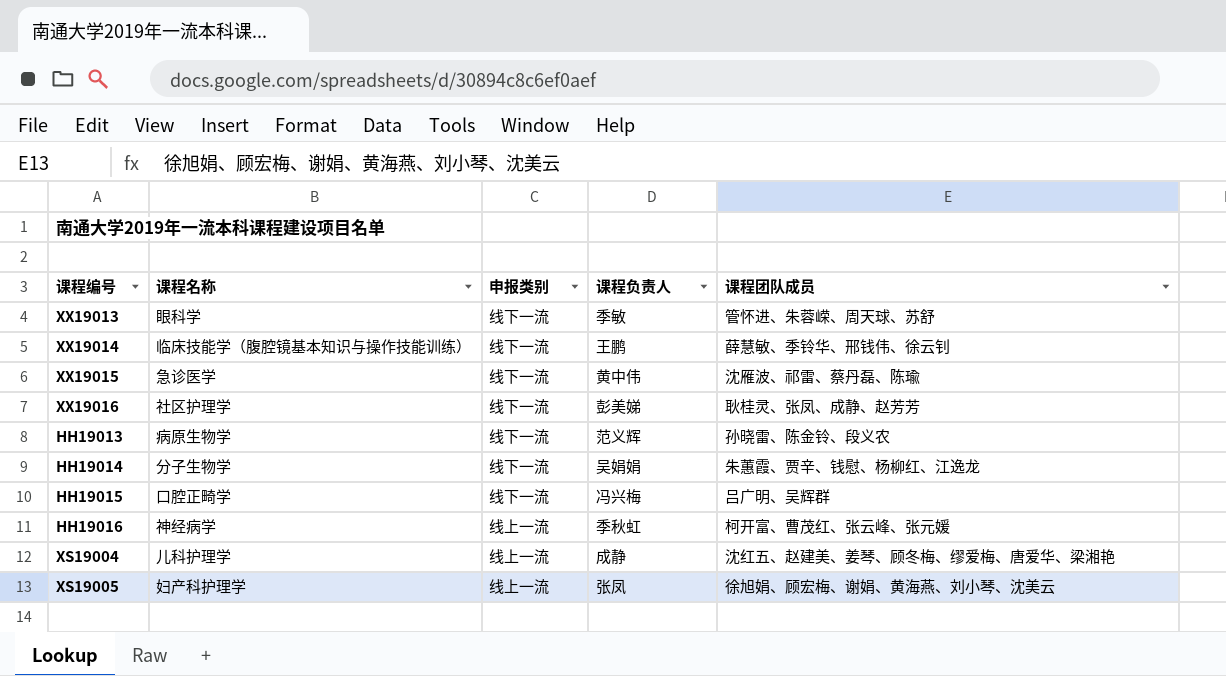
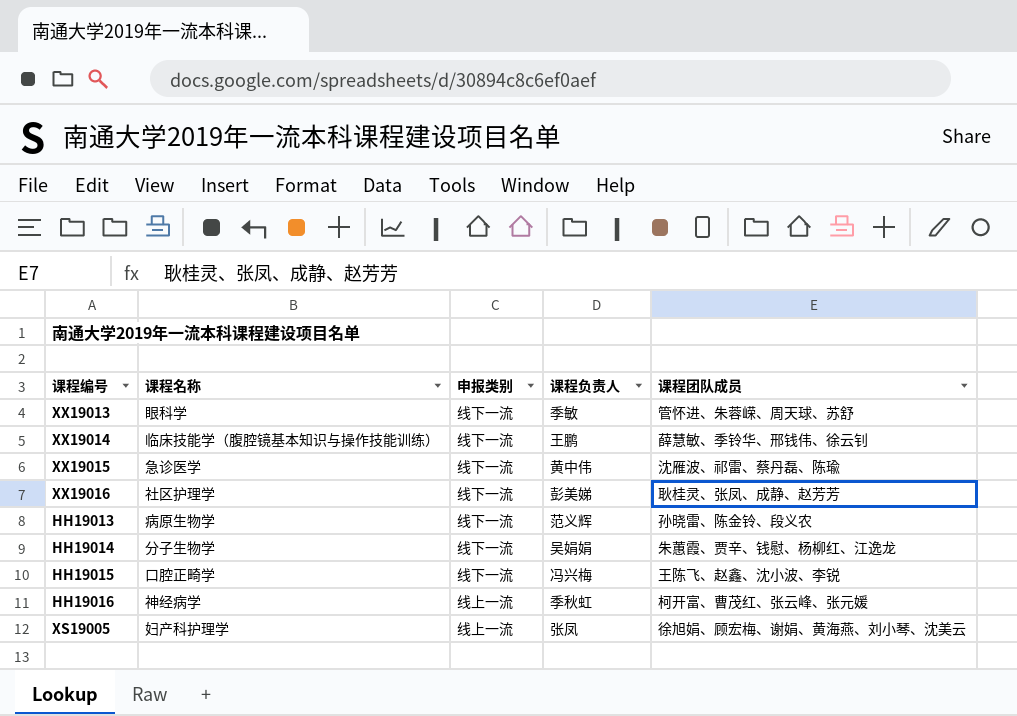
row XS19004: 儿科护理学 | 线上一流 | 成静 | 沈红五、赵建美、姜琴、顾冬梅、缪爱梅、唐爱华、梁湘艳 -> none
HH19015 | 课程团队成员: 吕广明、吴辉群 -> 王陈飞、赵鑫、沈小波、李锐

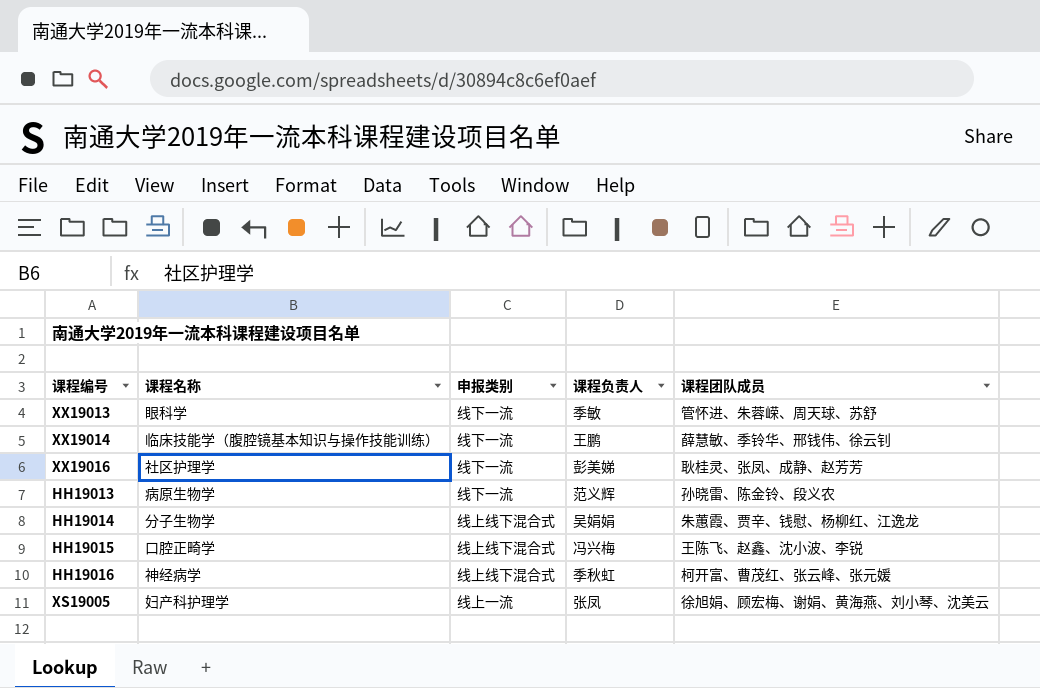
row XX19015: 急诊医学 | 线下一流 | 黄中伟 | 沈雁波、祁雷、蔡丹磊、陈瑜 -> none
HH19014 | 申报类别: 线下一流 -> 线上线下混合式
HH19015 | 申报类别: 线下一流 -> 线上线下混合式
HH19016 | 申报类别: 线上一流 -> 线上线下混合式

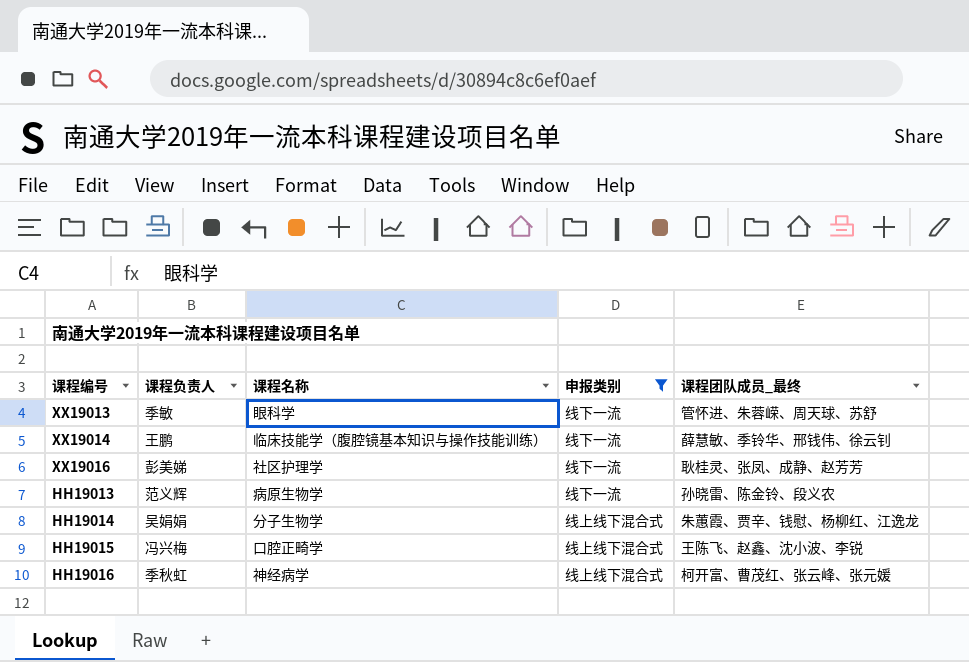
filter: none -> 申报类别 != 线上一流
column 课程负责人 | position: 4 -> 2
column name: 课程团队成员 -> 课程团队成员_最终

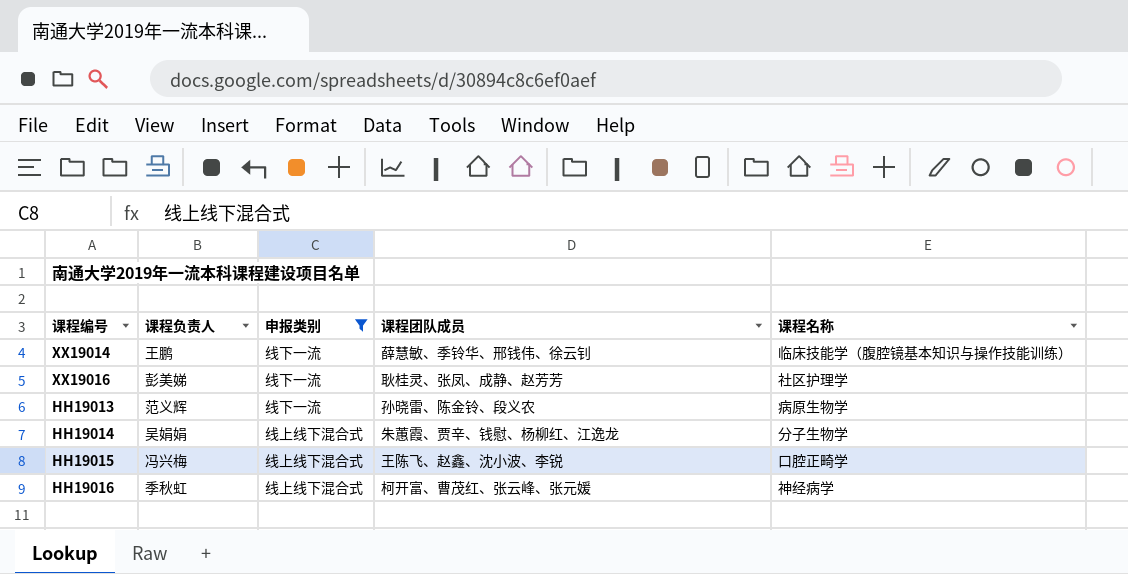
column name: 课程团队成员_最终 -> 课程团队成员
column 课程名称 | position: 3 -> 5
row XX19013: 季敏 | 眼科学 | 线下一流 | 管怀进、朱蓉嵘、周天球、苏舒 -> none

